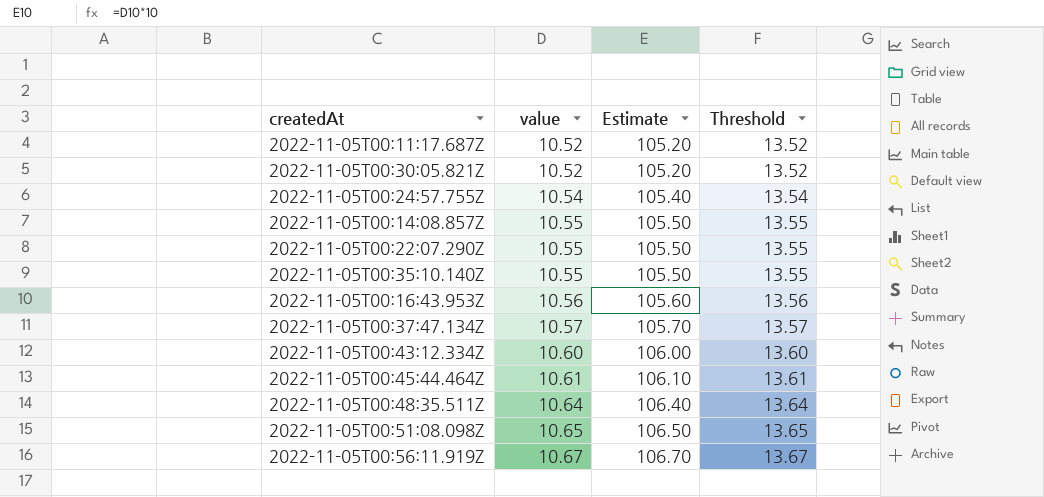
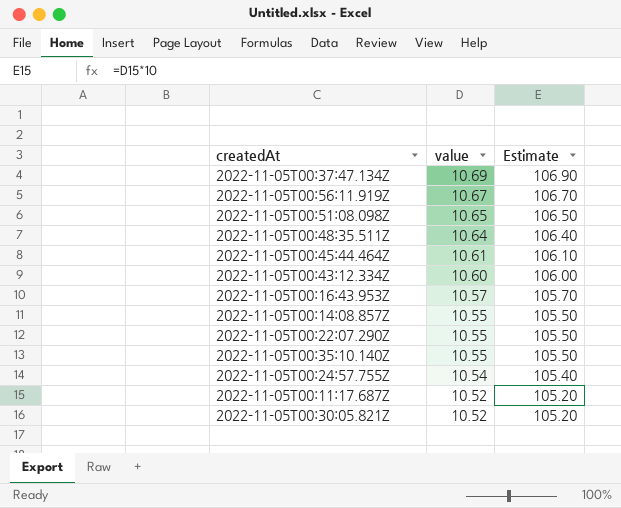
row order: value ascending -> value descending
column Threshold | formula: [value] + 3 -> none
2022-11-05T00:37:47.134Z | value: 10.57 -> 10.69
2022-11-05T00:37:47.134Z | Estimate: 105.70 -> 106.90
2022-11-05T00:16:43.953Z | value: 10.56 -> 10.57
2022-11-05T00:16:43.953Z | Estimate: 105.60 -> 105.70

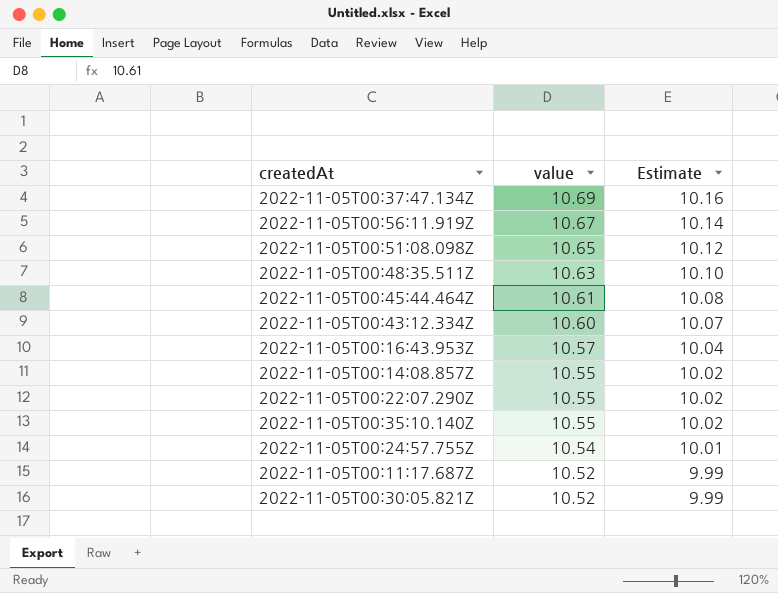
column Estimate | formula: [value] * 10 -> [value] * 0.95
2022-11-05T00:48:35.511Z | value: 10.64 -> 10.63

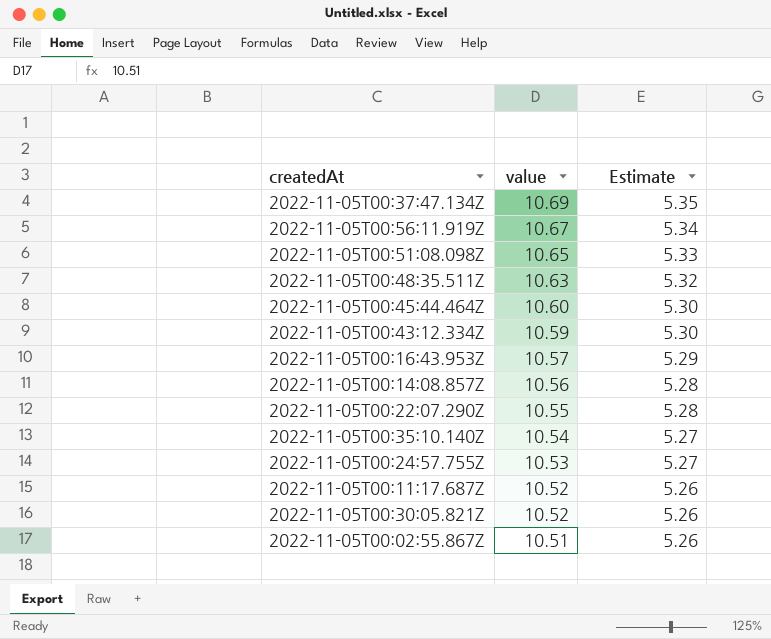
column Estimate | formula: [value] * 0.95 -> [value] * 0.5
2022-11-05T00:45:44.464Z | value: 10.61 -> 10.60
2022-11-05T00:43:12.334Z | value: 10.60 -> 10.59
2022-11-05T00:14:08.857Z | value: 10.55 -> 10.56
2022-11-05T00:35:10.140Z | value: 10.55 -> 10.54
2022-11-05T00:24:57.755Z | value: 10.54 -> 10.53
row 2022-11-05T00:02:55.867Z: none -> 10.51 | 5.26

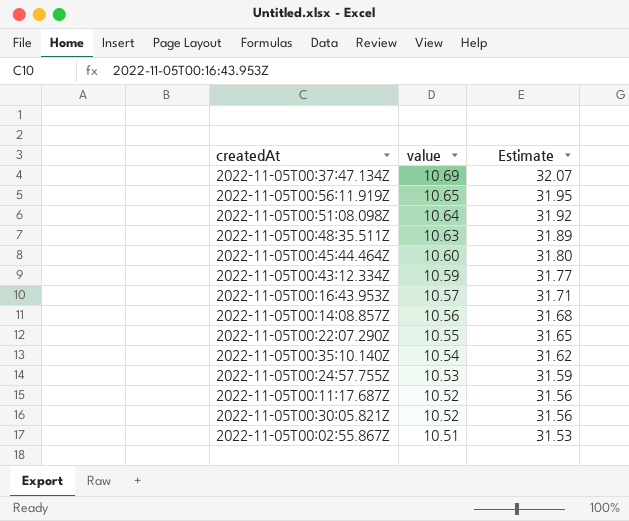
column Estimate | formula: [value] * 0.5 -> [value] * 3
2022-11-05T00:56:11.919Z | value: 10.67 -> 10.65
2022-11-05T00:51:08.098Z | value: 10.65 -> 10.64

